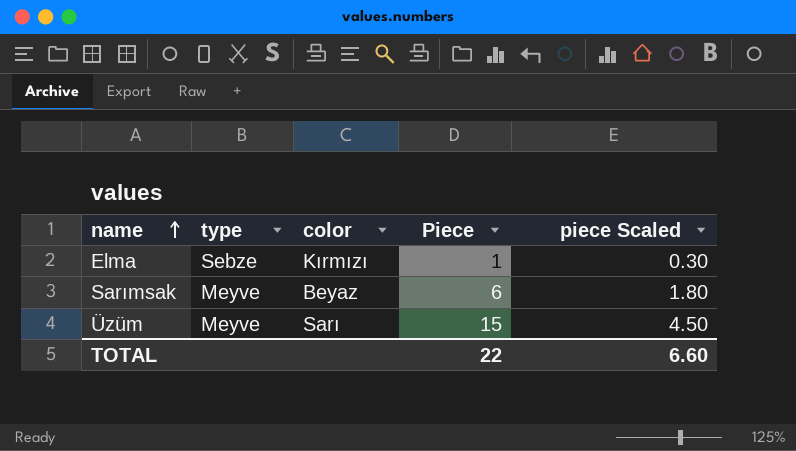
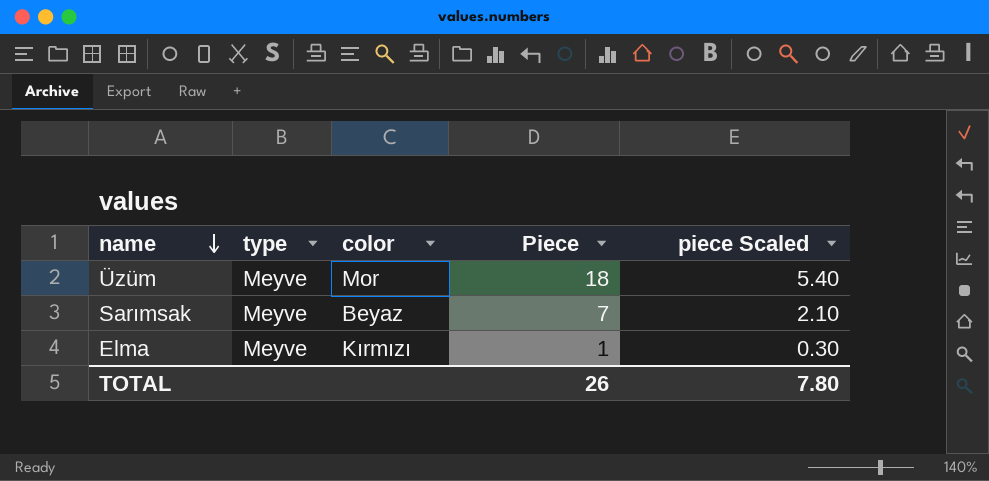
row order: name ascending -> name descending
Üzüm | color: Sarı -> Mor
Üzüm | Piece: 15 -> 18
Üzüm | piece Scaled: 4.50 -> 5.40
Sarımsak | Piece: 6 -> 7
Sarımsak | piece Scaled: 1.80 -> 2.10
Elma | type: Sebze -> Meyve
TOTAL | Piece: 22 -> 26
TOTAL | piece Scaled: 6.60 -> 7.80

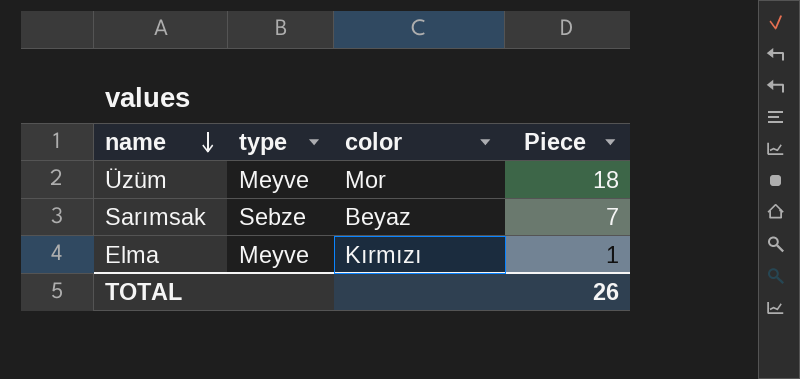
column piece Scaled | formula: [Piece] * 0.3 -> none
Sarımsak | type: Meyve -> Sebze

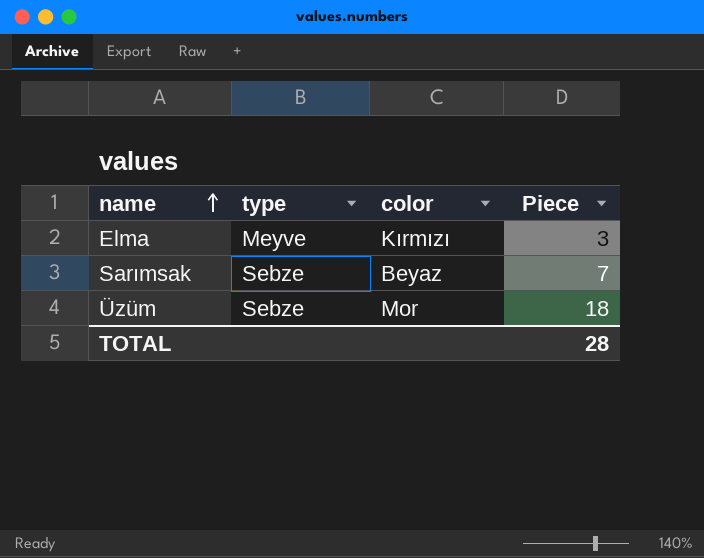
row order: name descending -> name ascending
Elma | Piece: 1 -> 3
Üzüm | type: Meyve -> Sebze
TOTAL | Piece: 26 -> 28

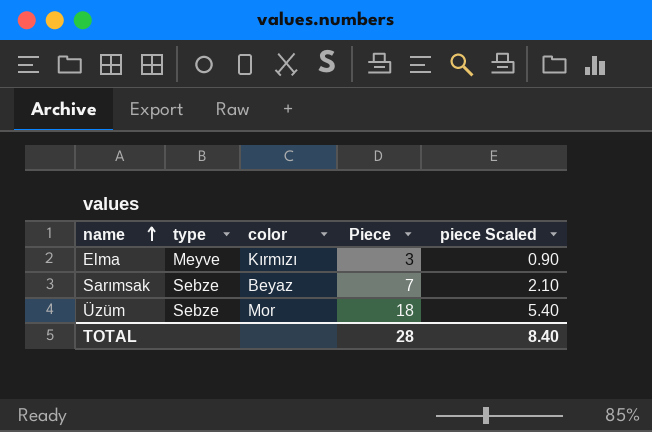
column piece Scaled | formula: none -> [Piece] * 0.3

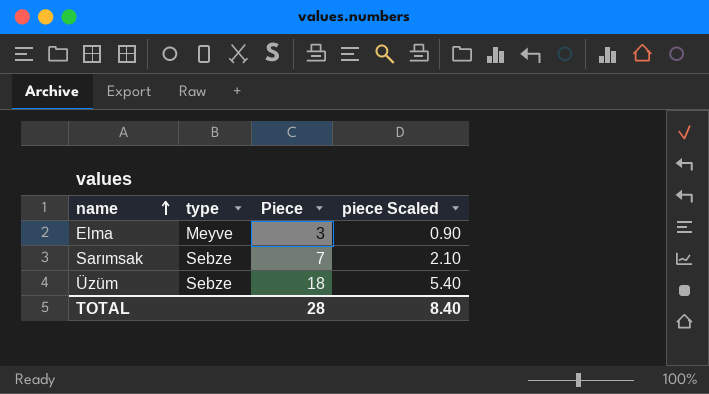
column color | position: 3 -> none

